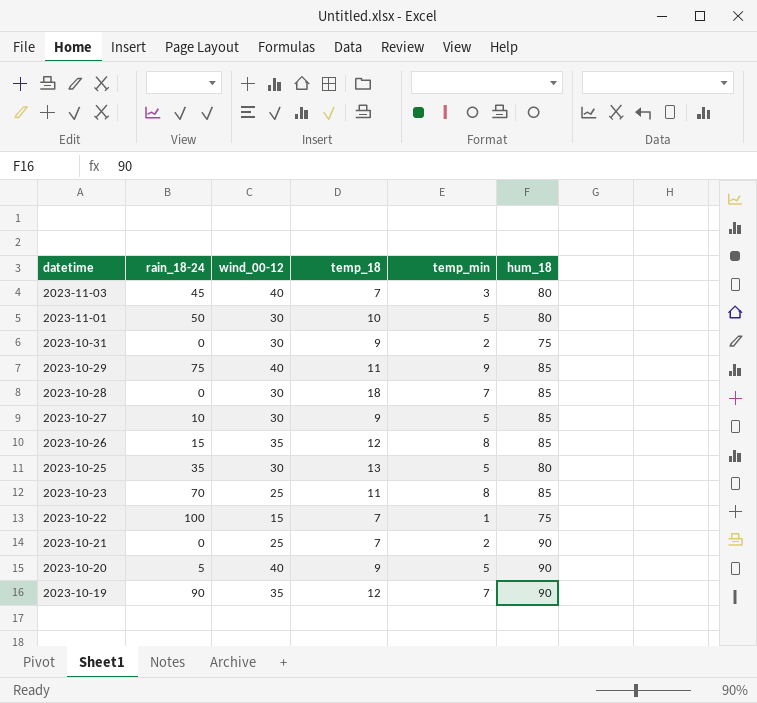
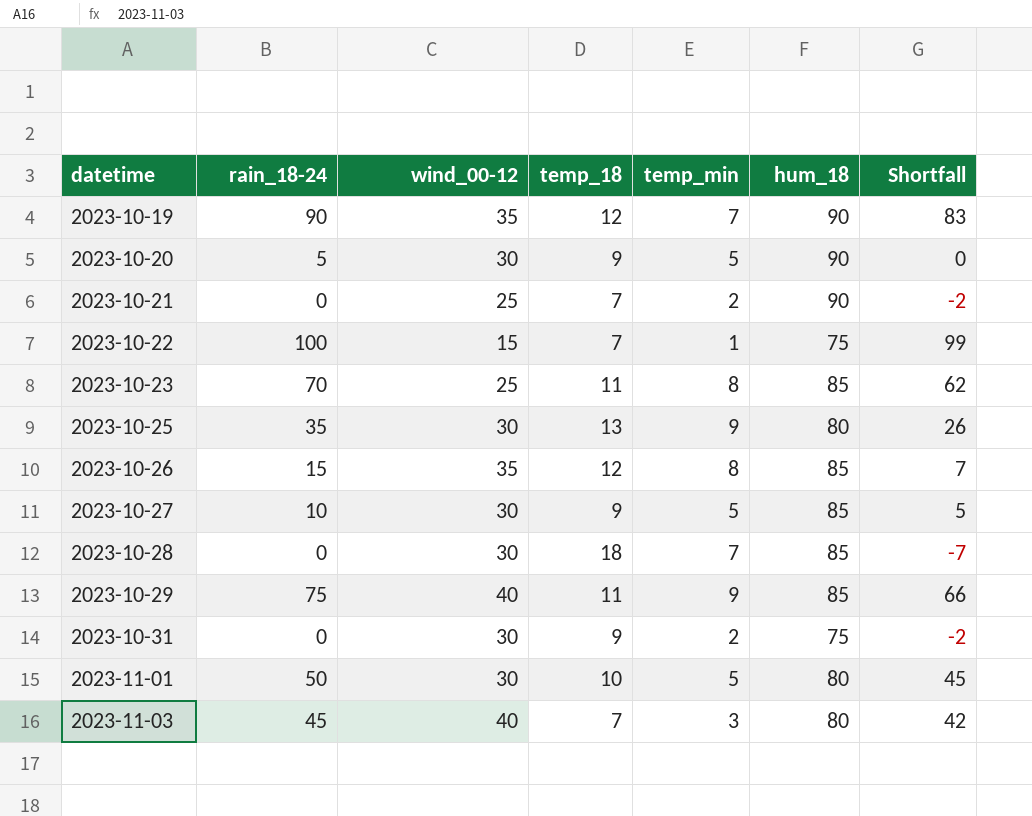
row order: datetime descending -> datetime ascending
column Shortfall | formula: none -> [rain_18-24] - [temp_min]
2023-10-20 | wind_00-12: 40 -> 30
2023-10-25 | temp_min: 5 -> 9

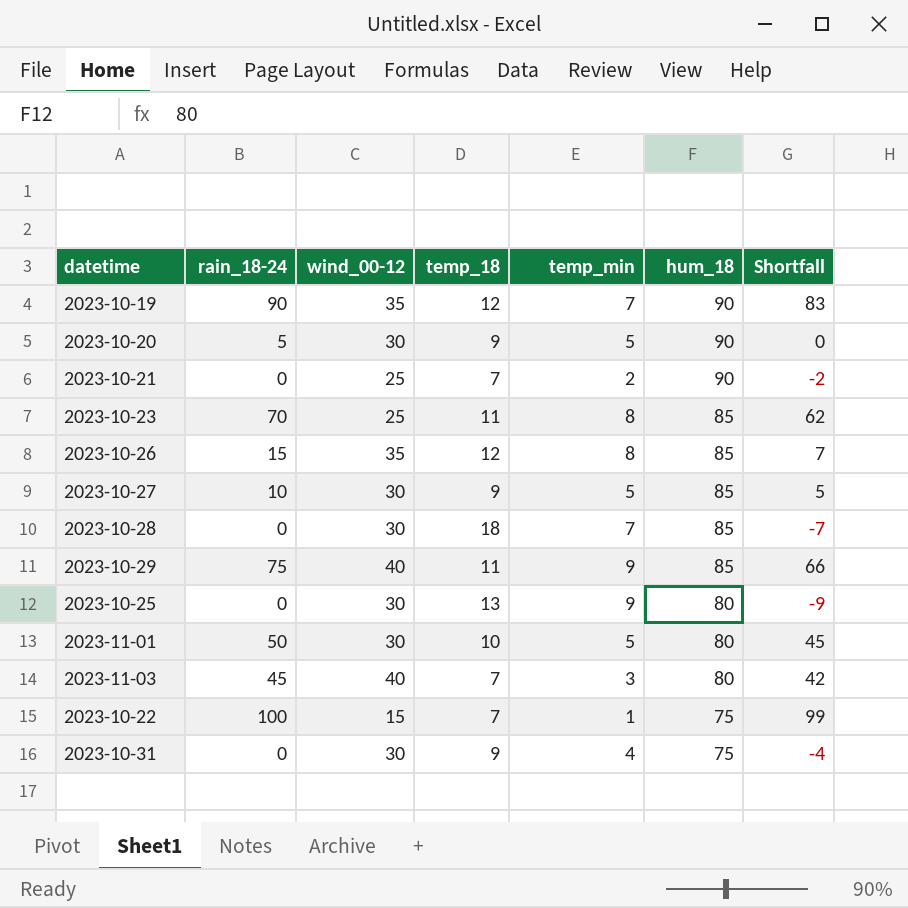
row order: datetime ascending -> hum_18 descending
2023-10-25 | rain_18-24: 35 -> 0
2023-10-25 | Shortfall: 26 -> -9
2023-10-31 | temp_min: 2 -> 4
2023-10-31 | Shortfall: -2 -> -4

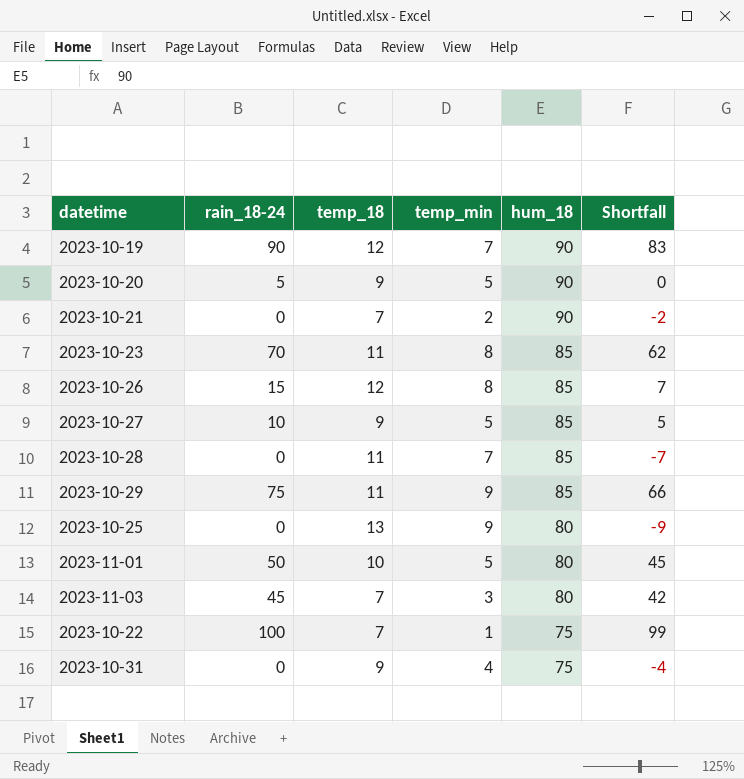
column wind_00-12 | position: 3 -> none
2023-10-28 | temp_18: 18 -> 11

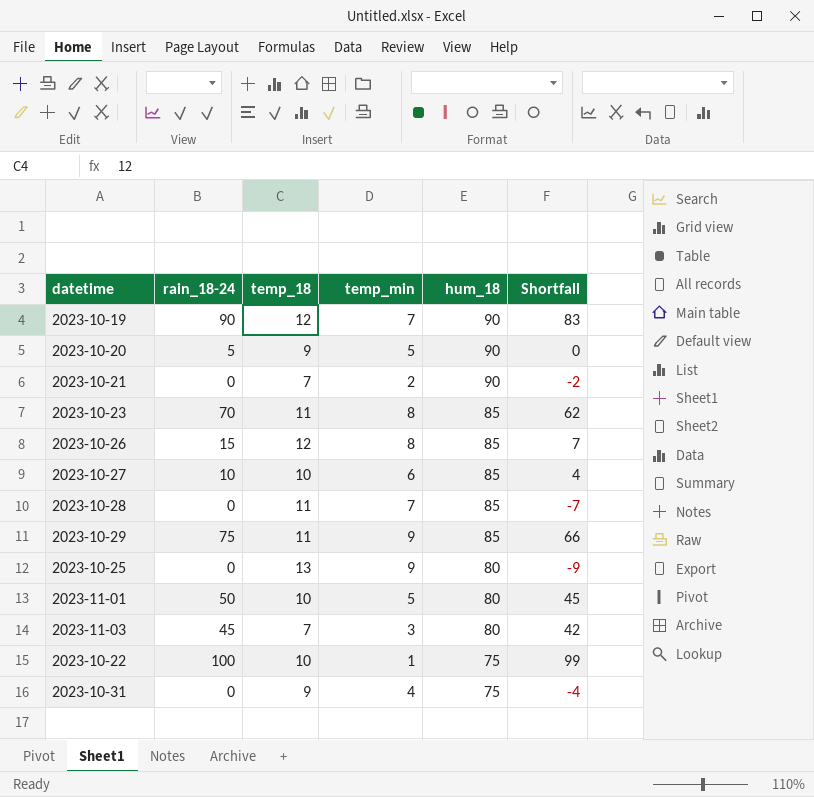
2023-10-27 | temp_18: 9 -> 10
2023-10-27 | temp_min: 5 -> 6
2023-10-27 | Shortfall: 5 -> 4
2023-10-22 | temp_18: 7 -> 10

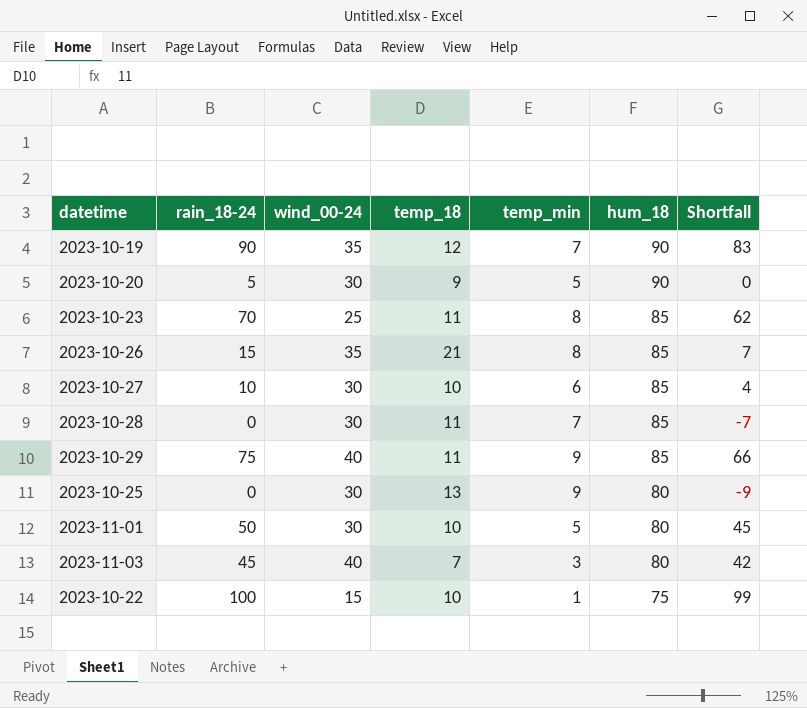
column wind_00-24 | position: none -> 3
row 2023-10-21: 0 | 7 | 2 | 90 | -2 -> none
row 2023-10-31: 0 | 9 | 4 | 75 | -4 -> none
2023-10-26 | temp_18: 12 -> 21

